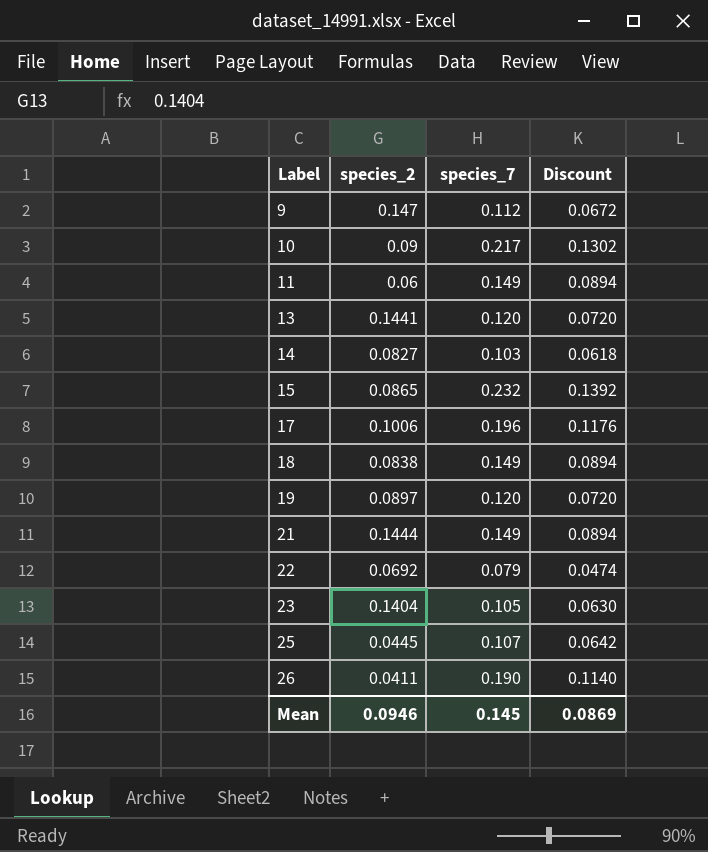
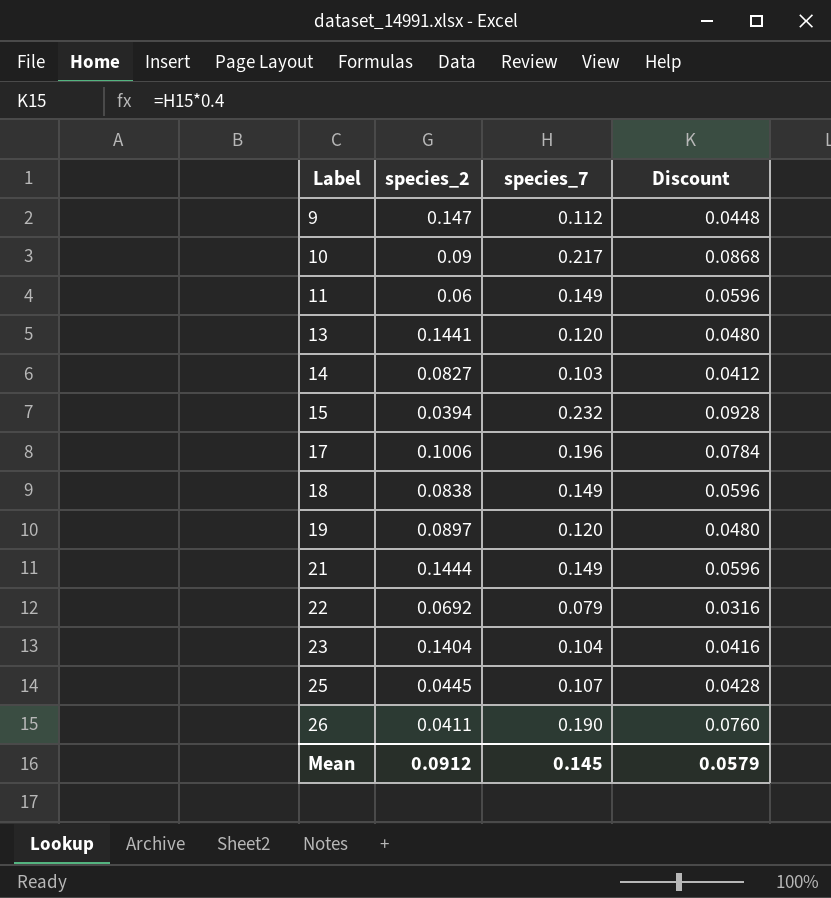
column Discount | formula: [species_7] * 0.6 -> [species_7] * 0.4
15 | species_2: 0.0865 -> 0.0394
23 | species_7: 0.105 -> 0.104
Mean | species_2: 0.0946 -> 0.0912
Mean | Discount: 0.0869 -> 0.0579

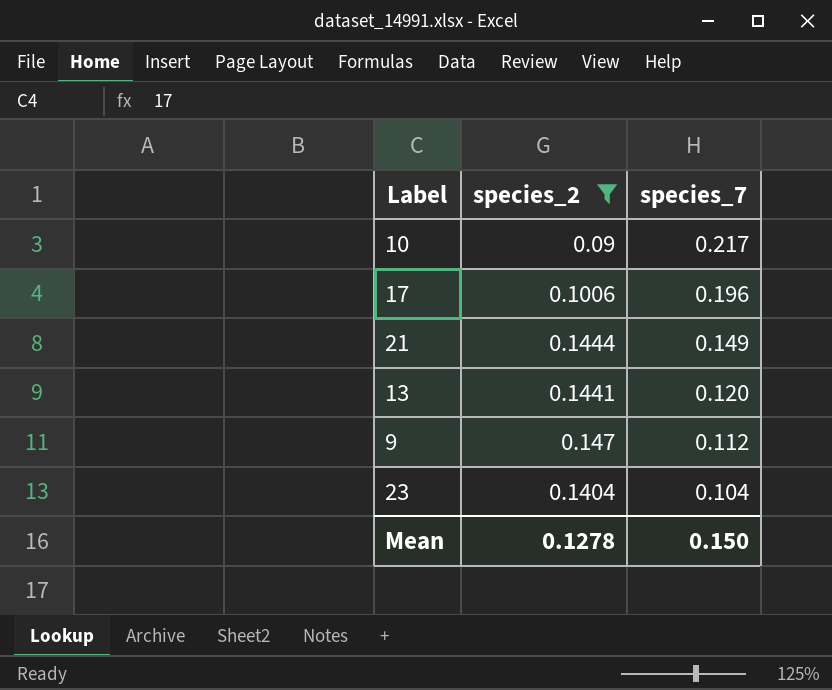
filter: none -> species_2 >= 0.09
row order: Label ascending -> species_7 descending
column Discount | formula: [species_7] * 0.4 -> none
Mean | species_2: 0.0912 -> 0.1278
Mean | species_7: 0.145 -> 0.150

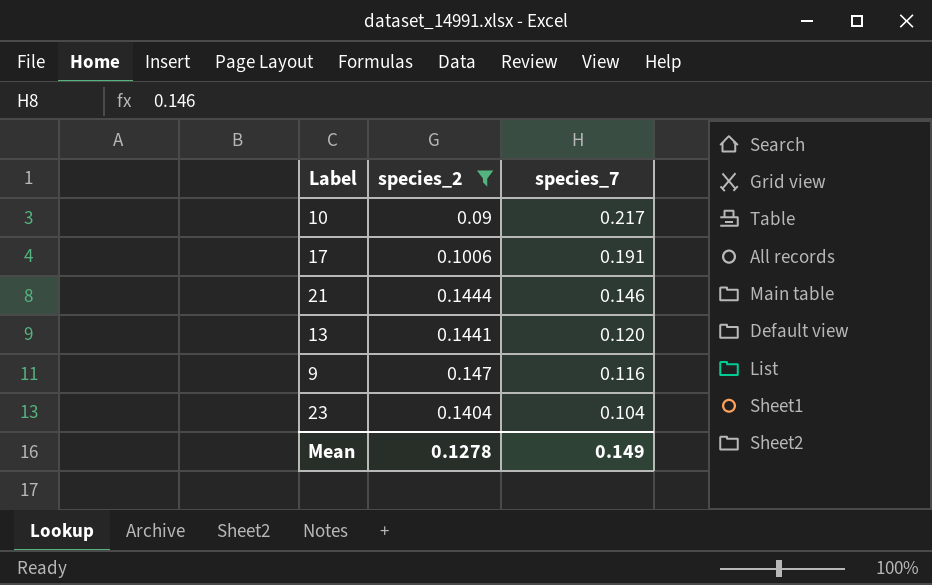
17 | species_7: 0.196 -> 0.191
21 | species_7: 0.149 -> 0.146
9 | species_7: 0.112 -> 0.116
Mean | species_7: 0.150 -> 0.149

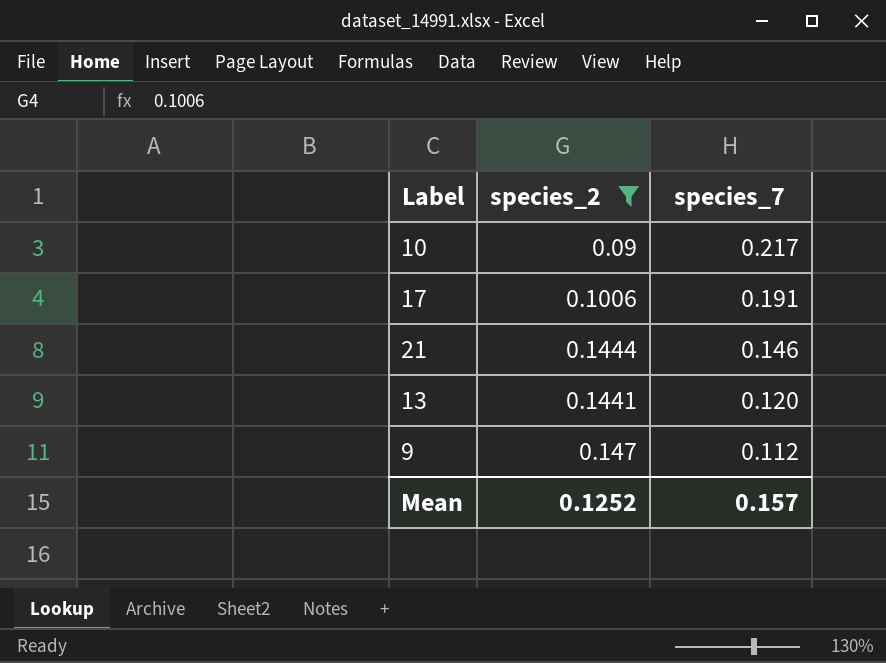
row 23: 0.1404 | 0.104 -> none
9 | species_7: 0.116 -> 0.112
Mean | species_2: 0.1278 -> 0.1252
Mean | species_7: 0.149 -> 0.157

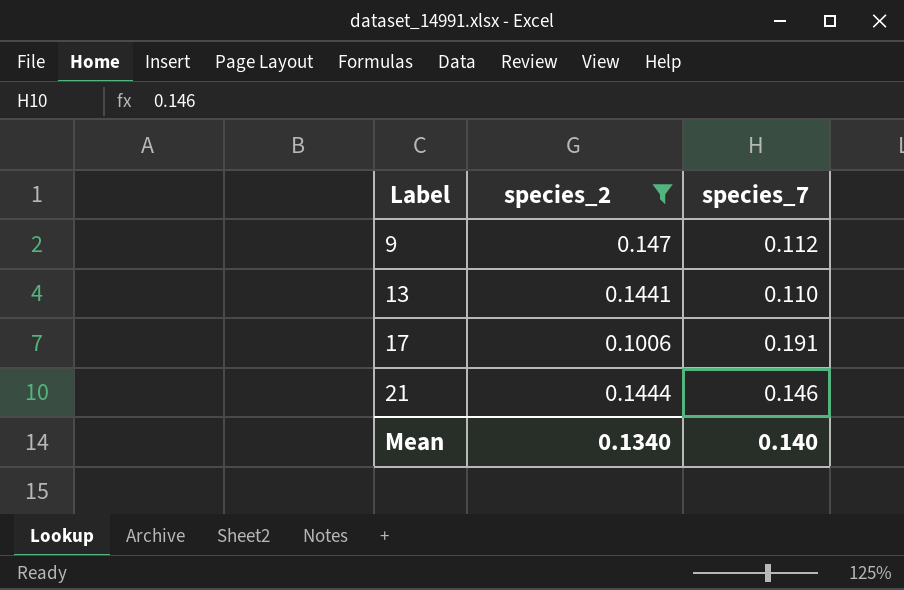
row order: species_7 descending -> Label ascending
row 10: 0.09 | 0.217 -> none
13 | species_7: 0.120 -> 0.110
Mean | species_2: 0.1252 -> 0.1340
Mean | species_7: 0.157 -> 0.140

